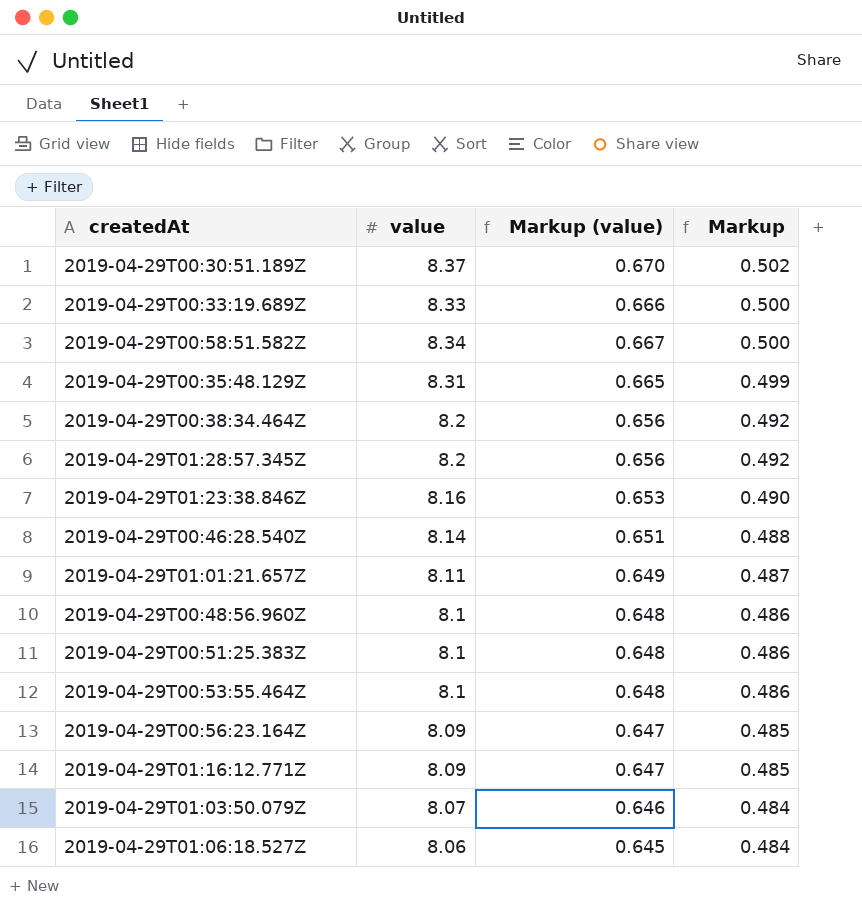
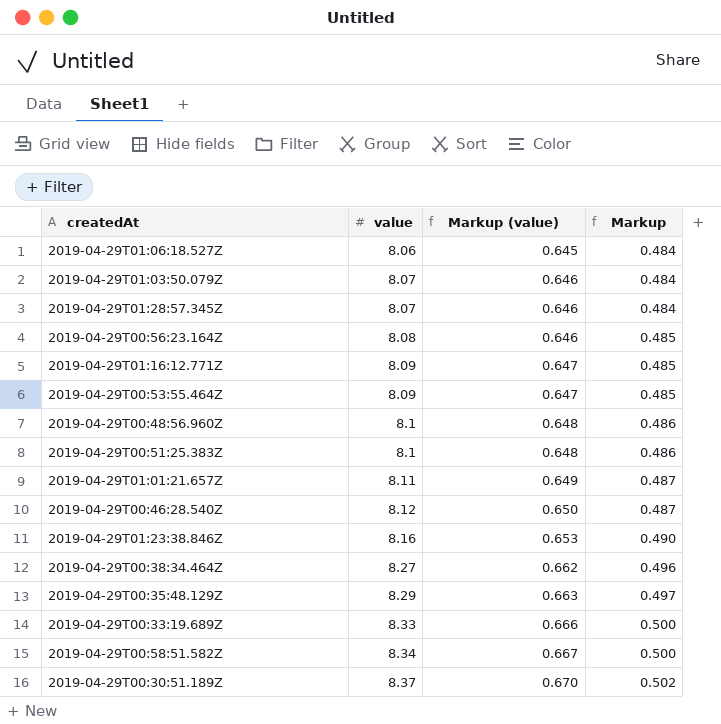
row order: Markup descending -> value ascending
2019-04-29T01:28:57.345Z | value: 8.2 -> 8.07
2019-04-29T01:28:57.345Z | Markup (value): 0.656 -> 0.646
2019-04-29T01:28:57.345Z | Markup: 0.492 -> 0.484
2019-04-29T00:56:23.164Z | value: 8.09 -> 8.08
2019-04-29T00:56:23.164Z | Markup (value): 0.647 -> 0.646
2019-04-29T00:53:55.464Z | value: 8.1 -> 8.09
2019-04-29T00:53:55.464Z | Markup (value): 0.648 -> 0.647
2019-04-29T00:53:55.464Z | Markup: 0.486 -> 0.485
2019-04-29T00:46:28.540Z | value: 8.14 -> 8.12
2019-04-29T00:46:28.540Z | Markup (value): 0.651 -> 0.650
2019-04-29T00:46:28.540Z | Markup: 0.488 -> 0.487
2019-04-29T00:38:34.464Z | value: 8.2 -> 8.27
2019-04-29T00:38:34.464Z | Markup (value): 0.656 -> 0.662
2019-04-29T00:38:34.464Z | Markup: 0.492 -> 0.496
2019-04-29T00:35:48.129Z | value: 8.31 -> 8.29
2019-04-29T00:35:48.129Z | Markup (value): 0.665 -> 0.663
2019-04-29T00:35:48.129Z | Markup: 0.499 -> 0.497

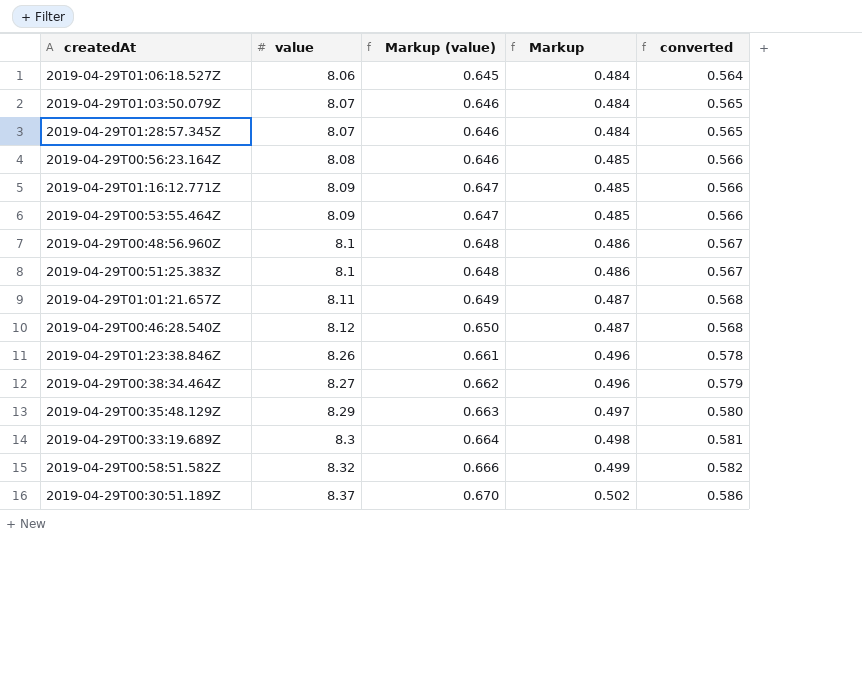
column converted | formula: none -> [value] * 0.07
2019-04-29T01:23:38.846Z | value: 8.16 -> 8.26
2019-04-29T01:23:38.846Z | Markup (value): 0.653 -> 0.661
2019-04-29T01:23:38.846Z | Markup: 0.490 -> 0.496
2019-04-29T00:33:19.689Z | value: 8.33 -> 8.3
2019-04-29T00:33:19.689Z | Markup (value): 0.666 -> 0.664
2019-04-29T00:33:19.689Z | Markup: 0.500 -> 0.498
2019-04-29T00:58:51.582Z | value: 8.34 -> 8.32
2019-04-29T00:58:51.582Z | Markup (value): 0.667 -> 0.666
2019-04-29T00:58:51.582Z | Markup: 0.500 -> 0.499

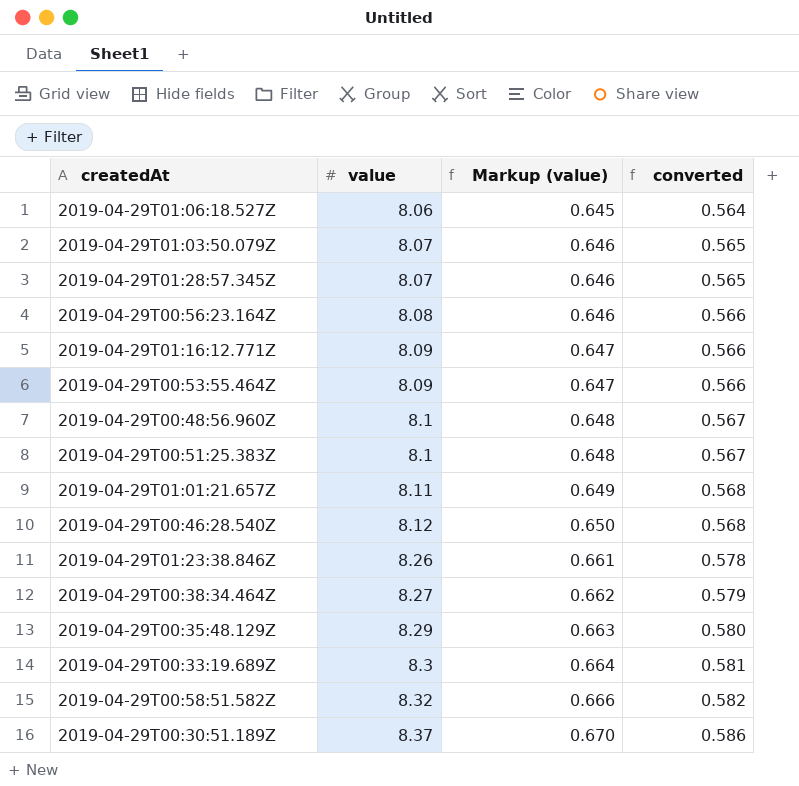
column Markup | formula: [value] * 0.06 -> none

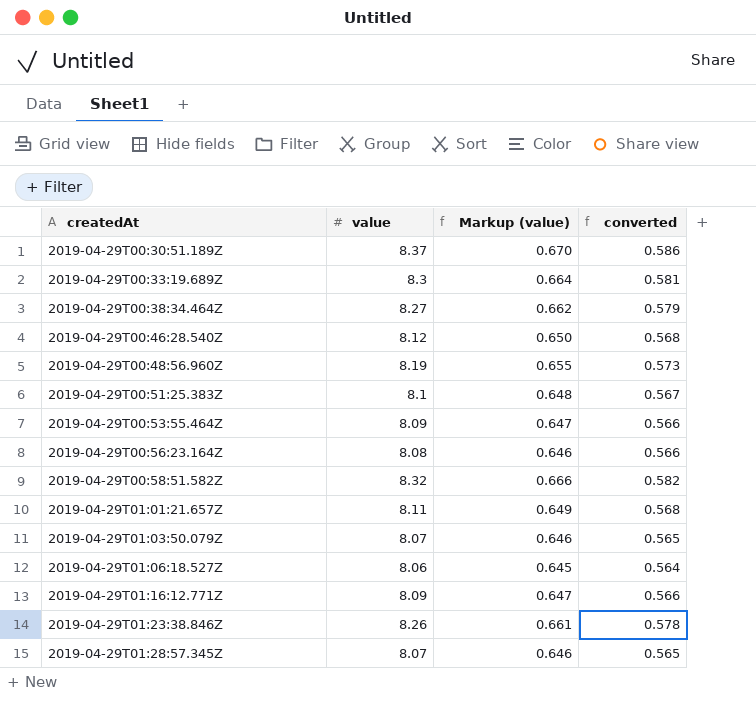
row order: value ascending -> createdAt ascending
row 2019-04-29T00:35:48.129Z: 8.29 | 0.663 | 0.580 -> none
2019-04-29T00:48:56.960Z | value: 8.1 -> 8.19
2019-04-29T00:48:56.960Z | Markup (value): 0.648 -> 0.655
2019-04-29T00:48:56.960Z | converted: 0.567 -> 0.573

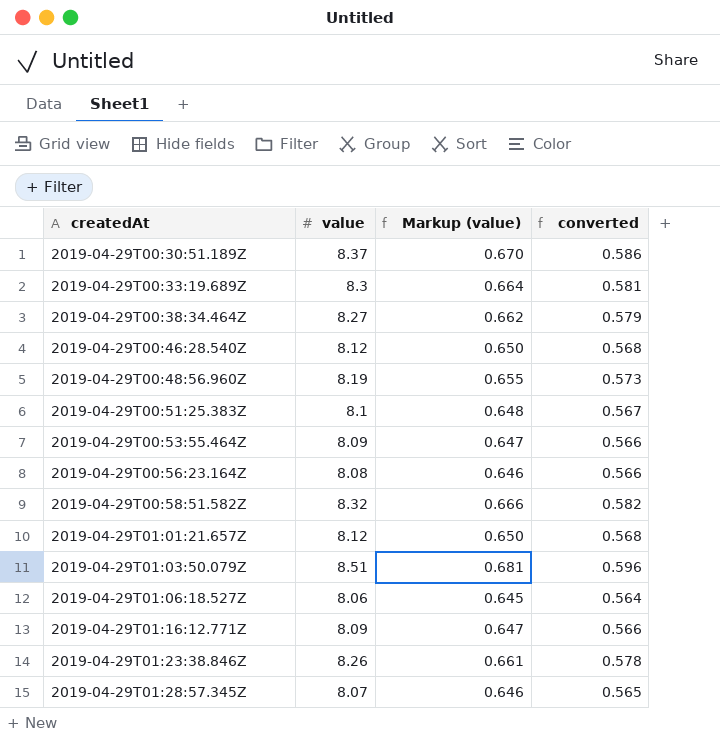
2019-04-29T01:01:21.657Z | value: 8.11 -> 8.12
2019-04-29T01:01:21.657Z | Markup (value): 0.649 -> 0.650
2019-04-29T01:03:50.079Z | value: 8.07 -> 8.51
2019-04-29T01:03:50.079Z | Markup (value): 0.646 -> 0.681
2019-04-29T01:03:50.079Z | converted: 0.565 -> 0.596

